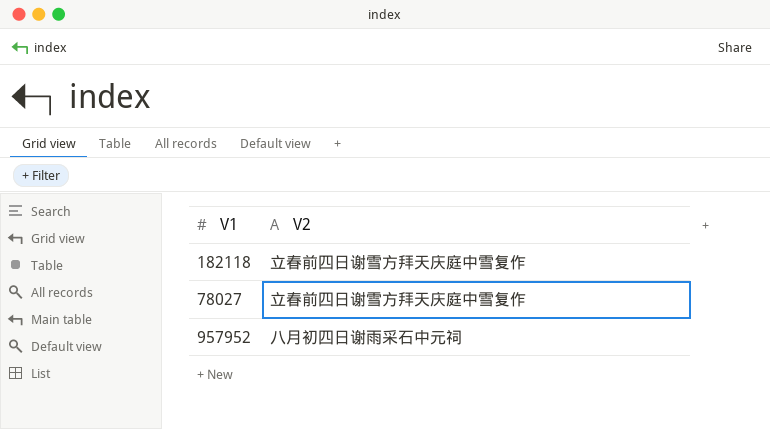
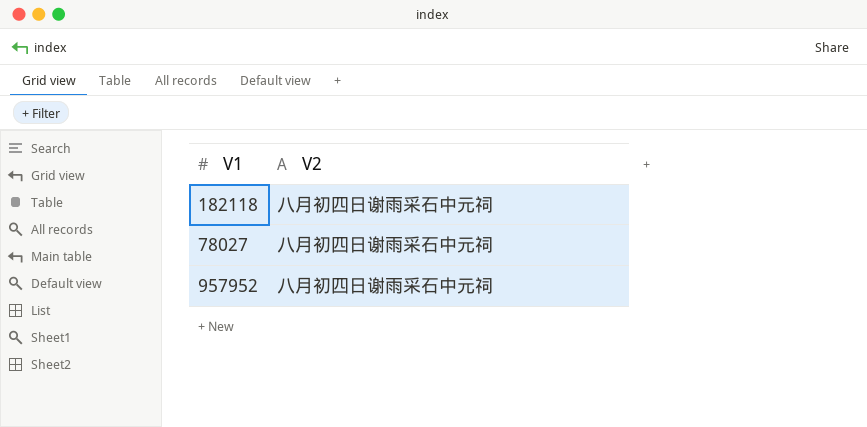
182118 | V2: 立春前四日谢雪方拜天庆庭中雪复作 -> 八月初四日谢雨采石中元祠
78027 | V2: 立春前四日谢雪方拜天庆庭中雪复作 -> 八月初四日谢雨采石中元祠

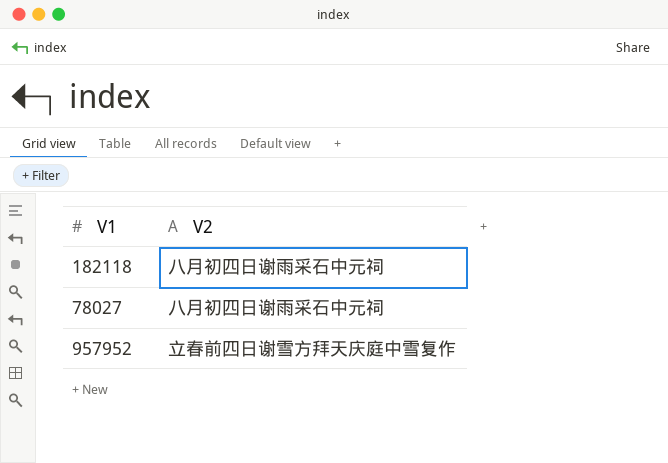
957952 | V2: 八月初四日谢雨采石中元祠 -> 立春前四日谢雪方拜天庆庭中雪复作

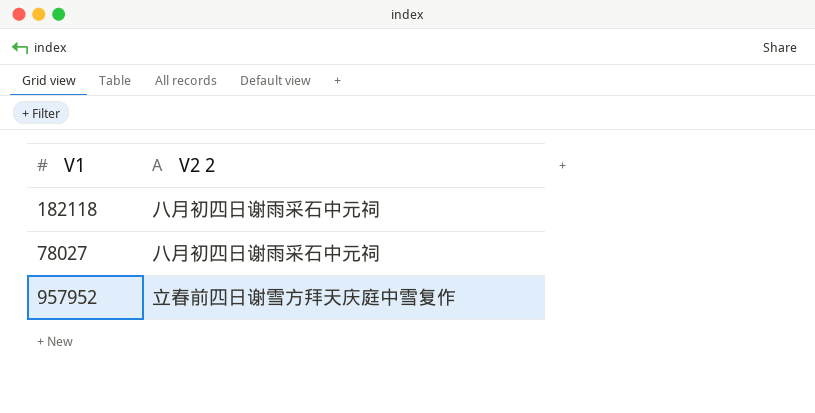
column name: V2 -> V2 2

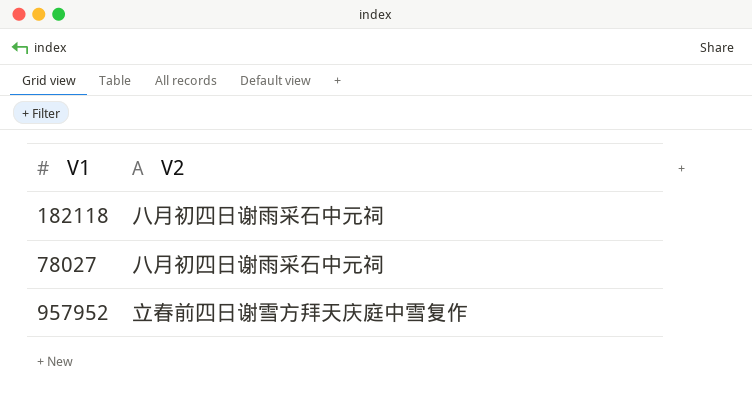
column name: V2 2 -> V2

